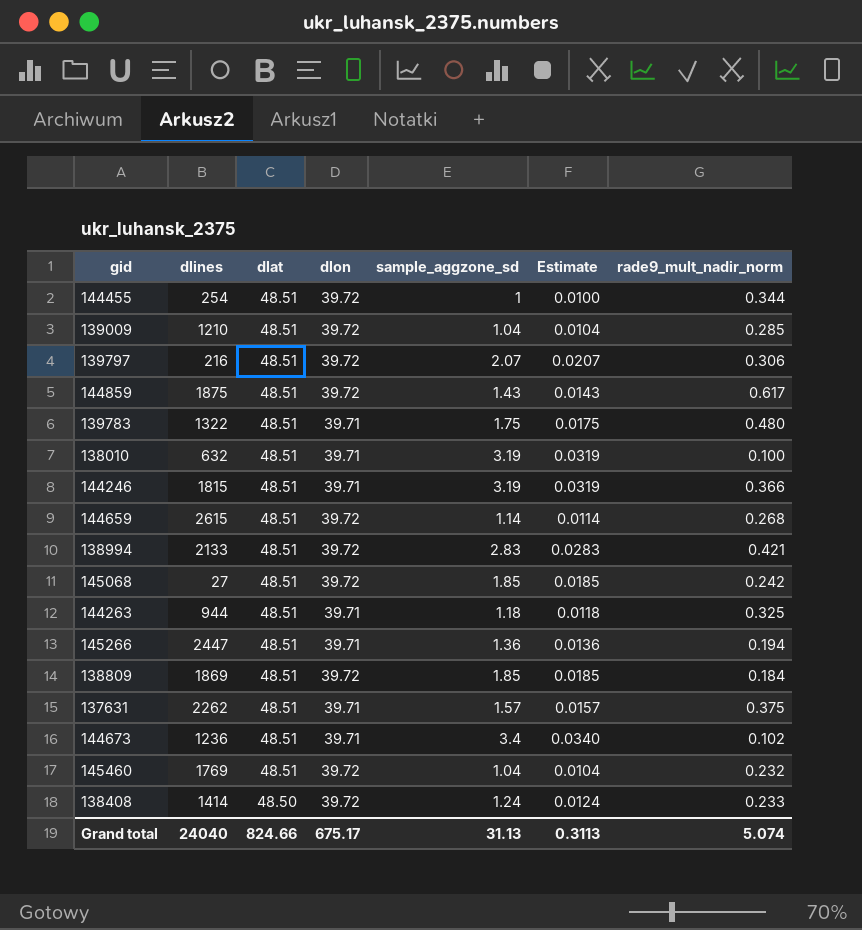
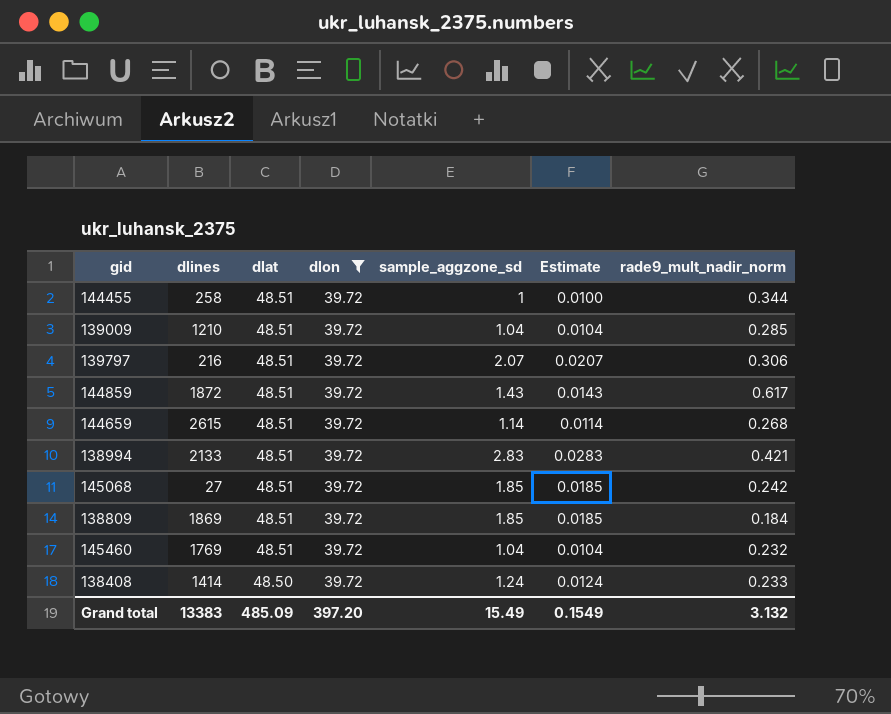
filter: none -> dlon = 39.72
144455 | dlines: 254 -> 258
144859 | dlines: 1875 -> 1872
Grand total | dlines: 24040 -> 13383
Grand total | dlat: 824.66 -> 485.09
Grand total | dlon: 675.17 -> 397.20
Grand total | sample_aggzone_sd: 31.13 -> 15.49
Grand total | Estimate: 0.3113 -> 0.1549
Grand total | rade9_mult_nadir_norm: 5.074 -> 3.132

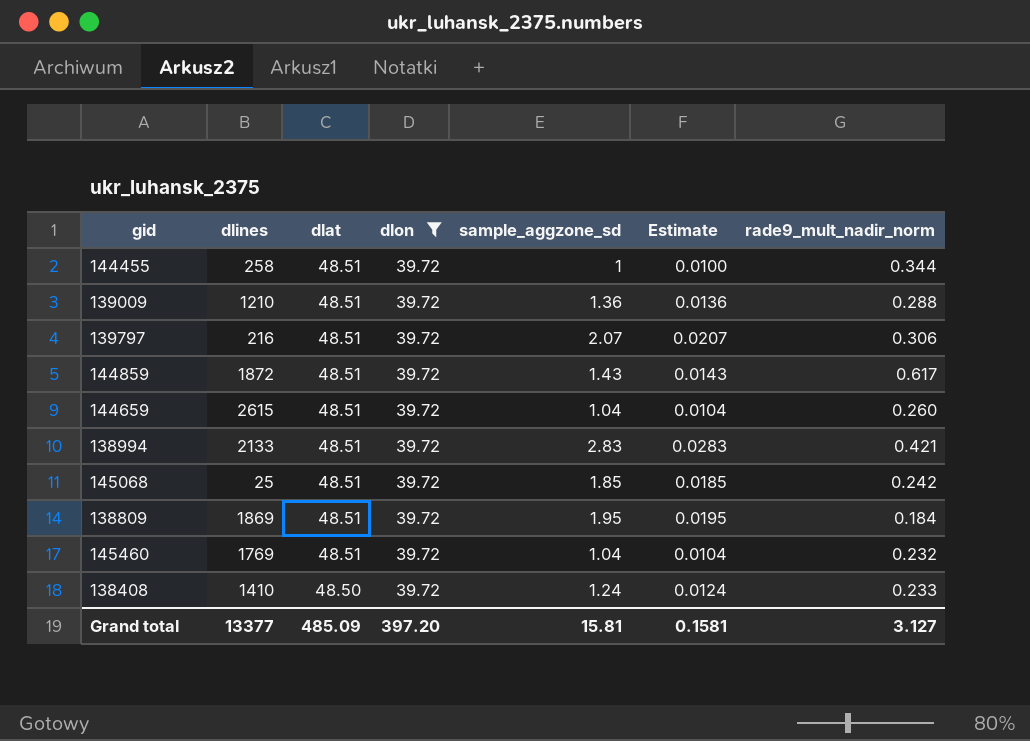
139009 | sample_aggzone_sd: 1.04 -> 1.36
139009 | Estimate: 0.0104 -> 0.0136
139009 | rade9_mult_nadir_norm: 0.285 -> 0.288
144659 | sample_aggzone_sd: 1.14 -> 1.04
144659 | Estimate: 0.0114 -> 0.0104
144659 | rade9_mult_nadir_norm: 0.268 -> 0.260
145068 | dlines: 27 -> 25
138809 | sample_aggzone_sd: 1.85 -> 1.95
138809 | Estimate: 0.0185 -> 0.0195
138408 | dlines: 1414 -> 1410
Grand total | dlines: 13383 -> 13377
Grand total | sample_aggzone_sd: 15.49 -> 15.81
Grand total | Estimate: 0.1549 -> 0.1581
Grand total | rade9_mult_nadir_norm: 3.132 -> 3.127

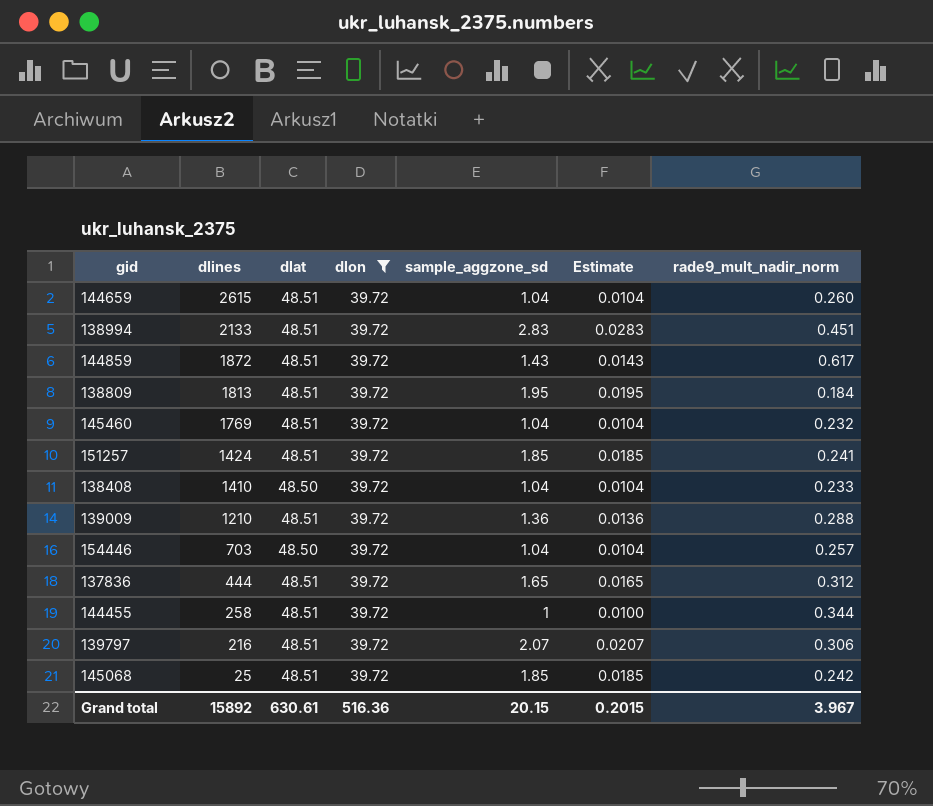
row order: dlat descending -> dlines descending
138994 | rade9_mult_nadir_norm: 0.421 -> 0.451
138809 | dlines: 1869 -> 1813
row 151257: none -> 1424 | 48.51 | 39.72 | 1.85 | 0.0185 | 0.241
138408 | sample_aggzone_sd: 1.24 -> 1.04
138408 | Estimate: 0.0124 -> 0.0104
row 154446: none -> 703 | 48.50 | 39.72 | 1.04 | 0.0104 | 0.257
row 137836: none -> 444 | 48.51 | 39.72 | 1.65 | 0.0165 | 0.312
Grand total | dlines: 13377 -> 15892
Grand total | dlat: 485.09 -> 630.61
Grand total | dlon: 397.20 -> 516.36
Grand total | sample_aggzone_sd: 15.81 -> 20.15
Grand total | Estimate: 0.1581 -> 0.2015
Grand total | rade9_mult_nadir_norm: 3.127 -> 3.967

